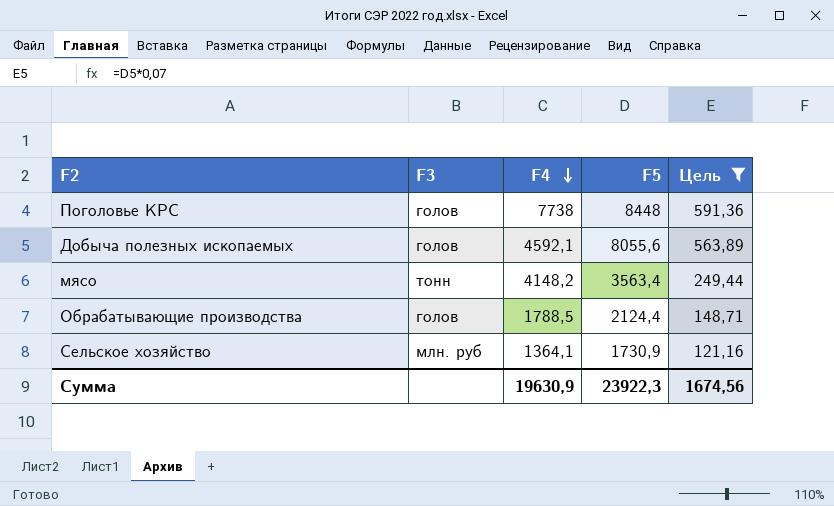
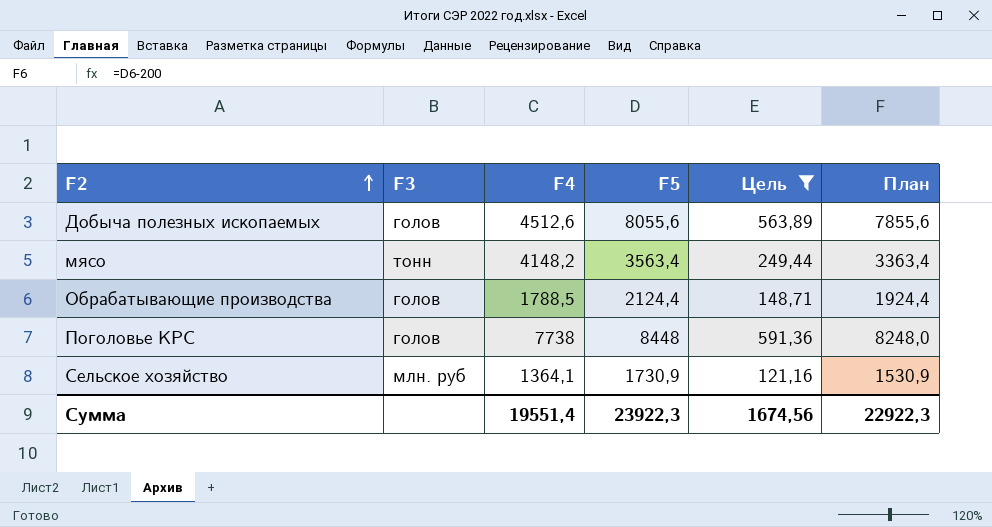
row order: F4 descending -> F2 ascending
column План | formula: none -> [F5] - 200
Добыча полезных ископаемых | F4: 4592,1 -> 4512,6
Сумма | F4: 19630,9 -> 19551,4

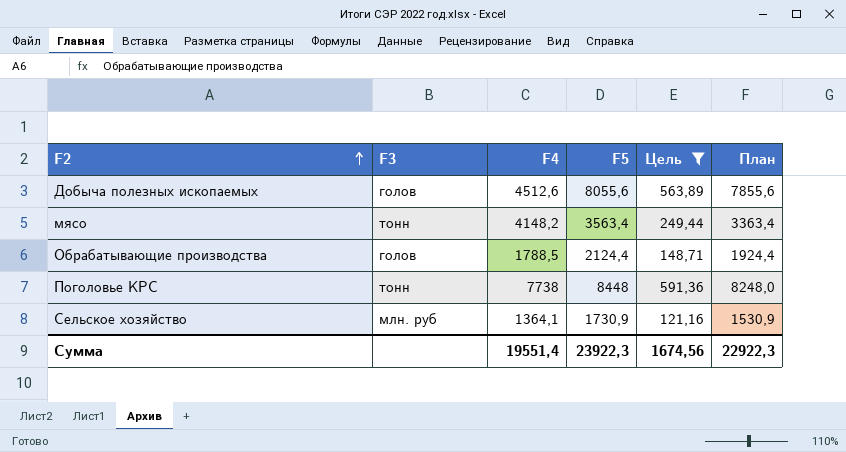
Поголовье КРС | F3: голов -> тонн

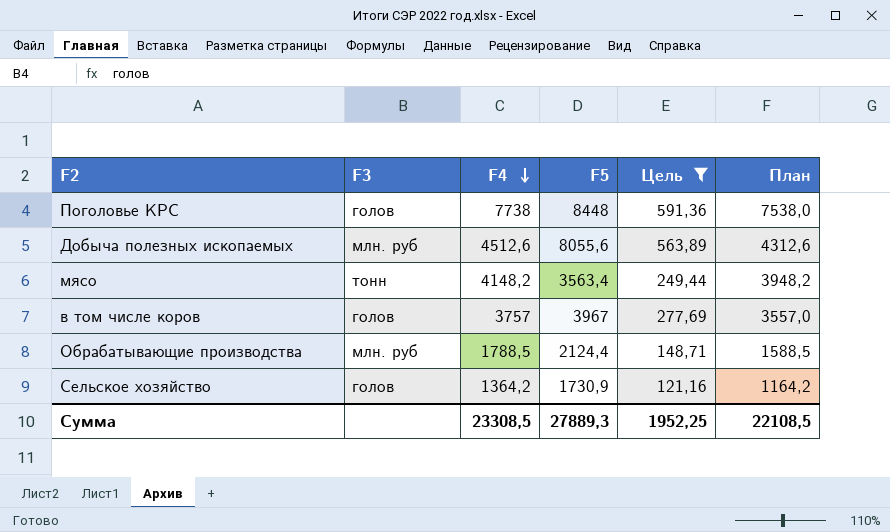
row order: F2 ascending -> F4 descending
column План | formula: [F5] - 200 -> [F4] - 200
Поголовье КРС | F3: тонн -> голов
Добыча полезных ископаемых | F3: голов -> млн. руб
row в том числе коров: none -> голов | 3757 | 3967 | 277,69 | 3557,0
Обрабатывающие производства | F3: голов -> млн. руб
Сельское хозяйство | F3: млн. руб -> голов
Сельское хозяйство | F4: 1364,1 -> 1364,2
Сумма | F4: 19551,4 -> 23308,5
Сумма | F5: 23922,3 -> 27889,3
Сумма | Цель: 1674,56 -> 1952,25
Сумма | План: 22922,3 -> 22108,5

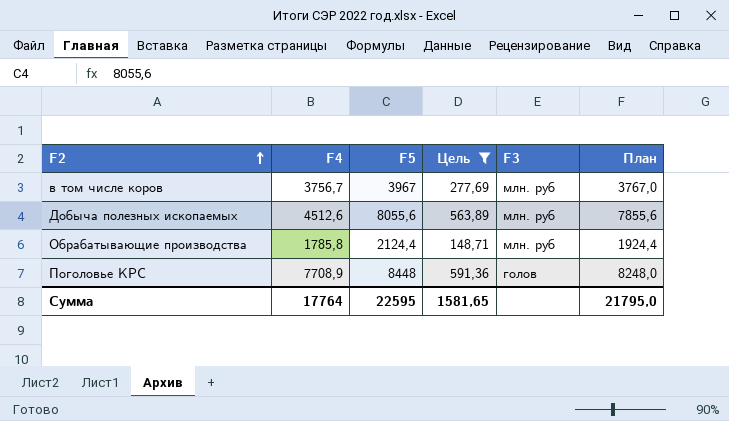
row order: F4 descending -> F2 ascending
column F3 | position: 2 -> 5
column План | formula: [F4] - 200 -> [F5] - 200
row мясо: тонн | 4148,2 | 3563,4 | 249,44 | 3948,2 -> none
row Сельское хозяйство: голов | 1364,2 | 1730,9 | 121,16 | 1164,2 -> none
в том числе коров | F4: 3757 -> 3756,7
в том числе коров | F3: голов -> млн. руб
Обрабатывающие производства | F4: 1788,5 -> 1785,8
Поголовье КРС | F4: 7738 -> 7708,9
Сумма | F4: 23308,5 -> 17764
Сумма | F5: 27889,3 -> 22595
Сумма | Цель: 1952,25 -> 1581,65
Сумма | План: 22108,5 -> 21795,0

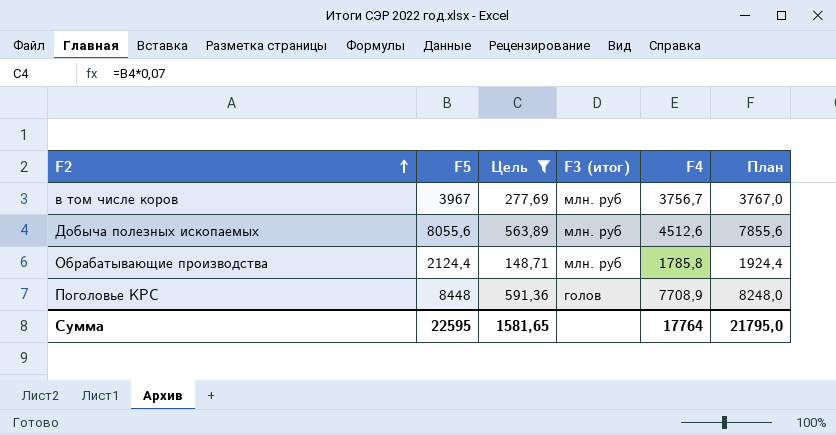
column name: F3 -> F3 (итог)
column F4 | position: 2 -> 5

